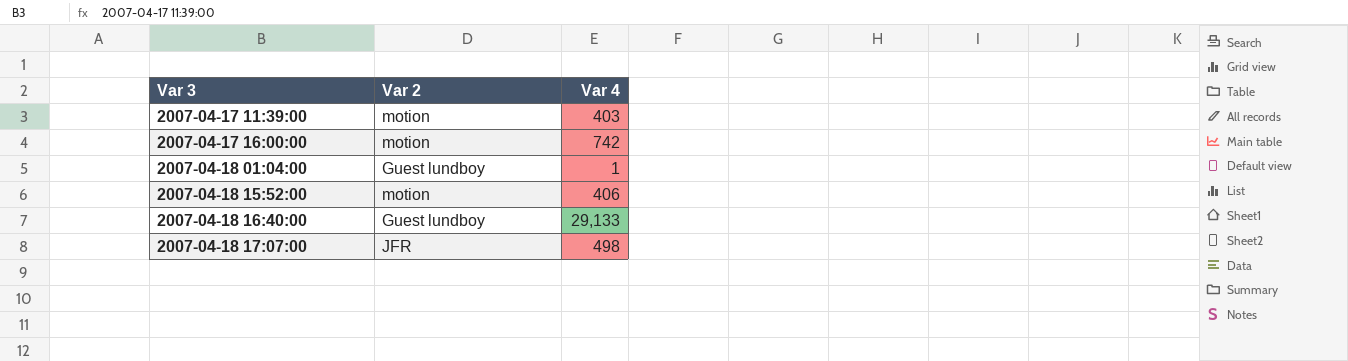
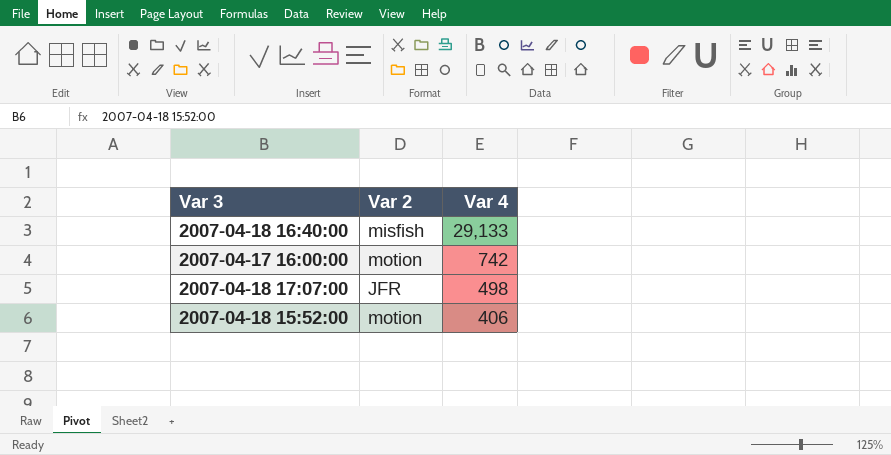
row order: Var 3 ascending -> Var 4 descending
row 2007-04-17 11:39:00: motion | 403 -> none
row 2007-04-18 01:04:00: Guest lundboy | 1 -> none
2007-04-18 16:40:00 | Var 2: Guest lundboy -> misfish

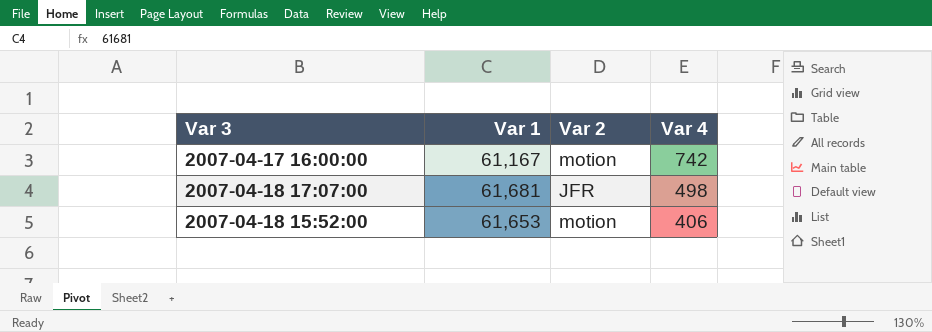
column Var 1 | position: none -> 2
row 2007-04-18 16:40:00: misfish | 29,133 -> none

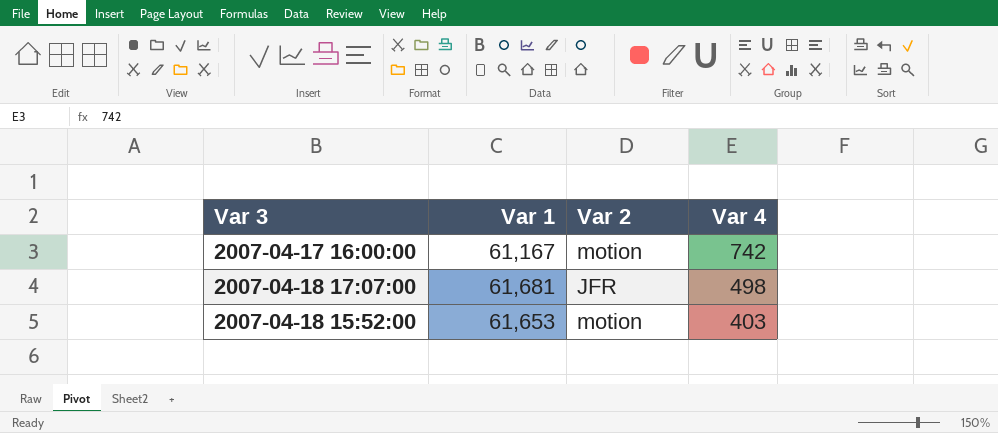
2007-04-18 15:52:00 | Var 4: 406 -> 403

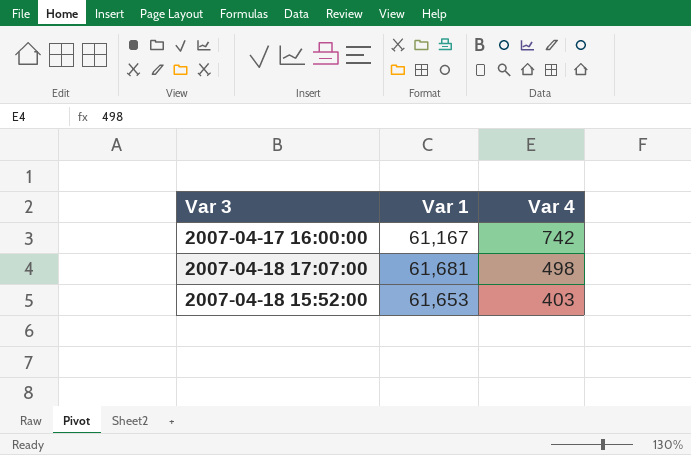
column Var 2 | position: 3 -> none

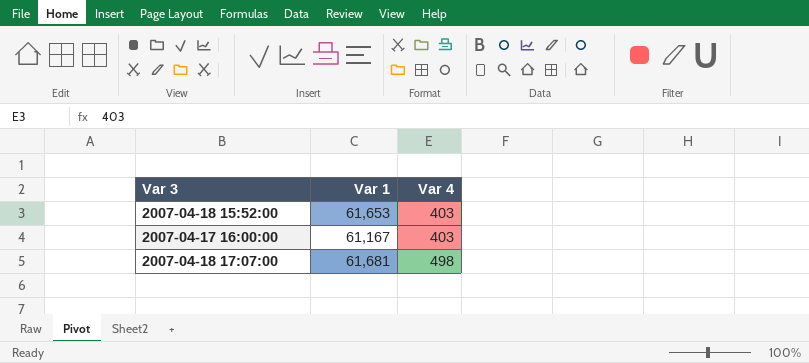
row order: Var 4 descending -> Var 4 ascending
2007-04-17 16:00:00 | Var 4: 742 -> 403

